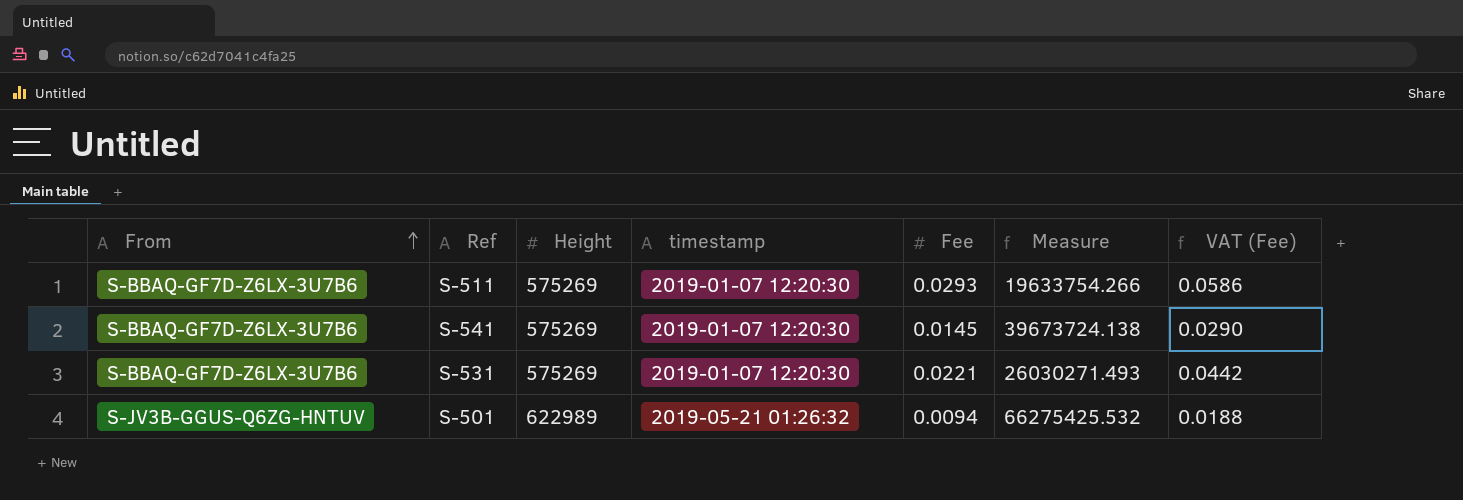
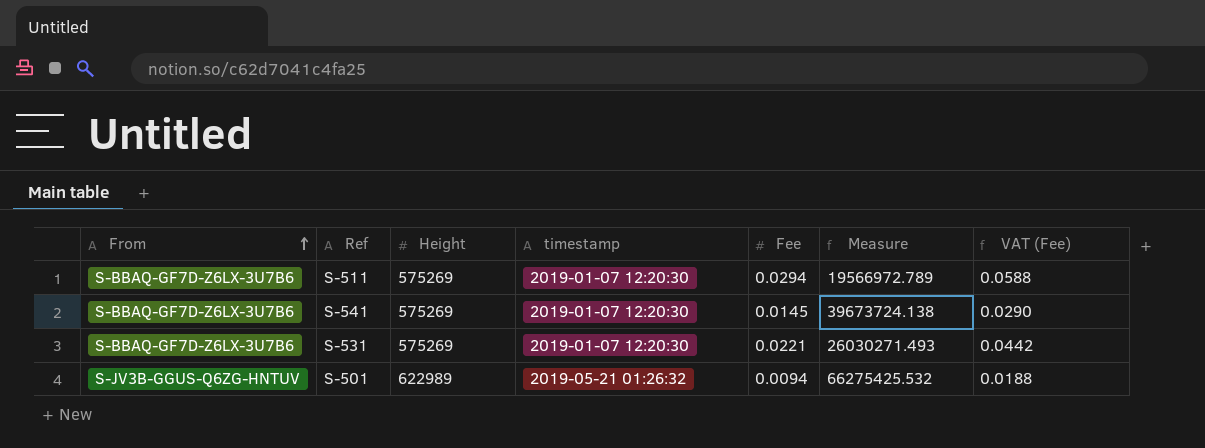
S-511 | Fee: 0.0293 -> 0.0294
S-511 | Measure: 19633754.266 -> 19566972.789
S-511 | VAT (Fee): 0.0586 -> 0.0588

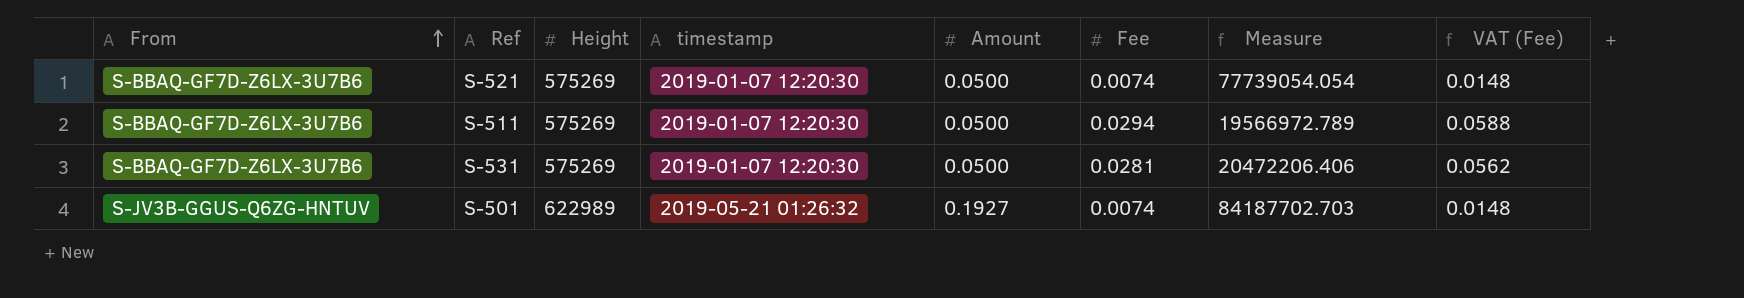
column Amount | position: none -> 5
row S-541: S-BBAQ-GF7D-Z6LX-3U7B6 | 575269 | 2019-01-07 12:20:30 | 0.0145 | 39673724.138 | 0.0290 -> none
row S-521: none -> S-BBAQ-GF7D-Z6LX-3U7B6 | 575269 | 2019-01-07 12:20:30 | 0.0500 | 0.0074 | 77739054.054 | 0.0148
S-531 | Fee: 0.0221 -> 0.0281
S-531 | Measure: 26030271.493 -> 20472206.406
S-531 | VAT (Fee): 0.0442 -> 0.0562
S-501 | Fee: 0.0094 -> 0.0074
S-501 | Measure: 66275425.532 -> 84187702.703
S-501 | VAT (Fee): 0.0188 -> 0.0148

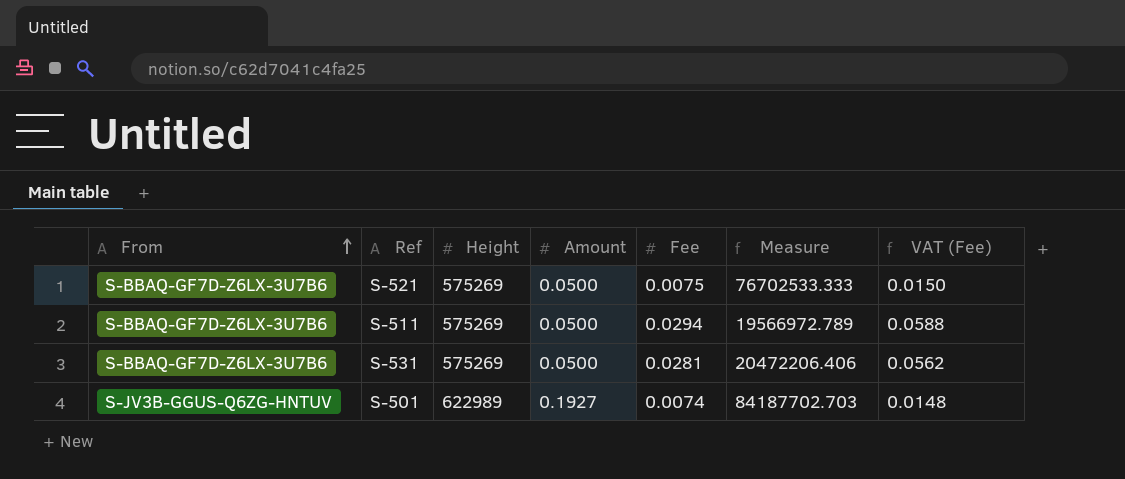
column timestamp | position: 4 -> none
S-521 | Fee: 0.0074 -> 0.0075
S-521 | Measure: 77739054.054 -> 76702533.333
S-521 | VAT (Fee): 0.0148 -> 0.0150

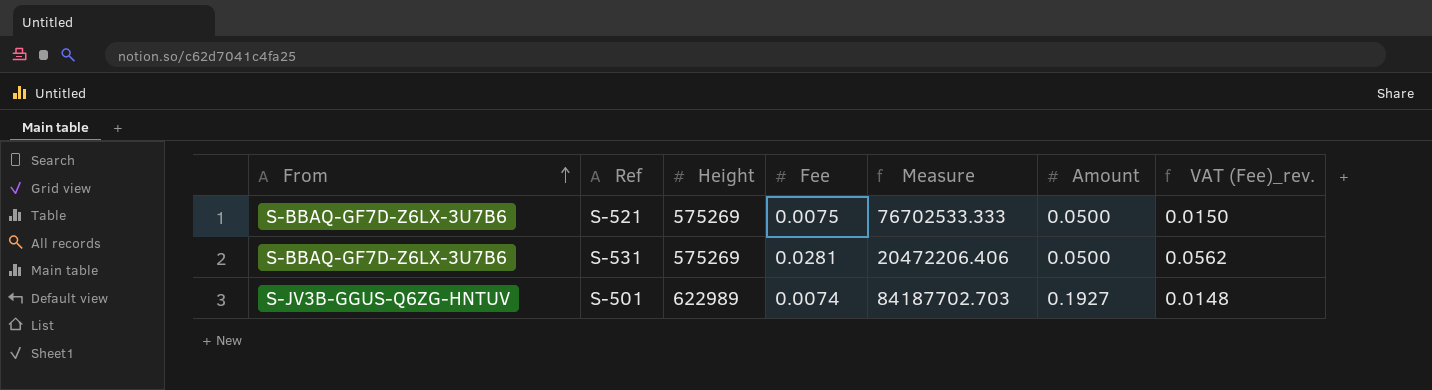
column Amount | position: 4 -> 6
column name: VAT (Fee) -> VAT (Fee)_rev.
row S-511: S-BBAQ-GF7D-Z6LX-3U7B6 | 575269 | 0.0500 | 0.0294 | 19566972.789 | 0.0588 -> none

